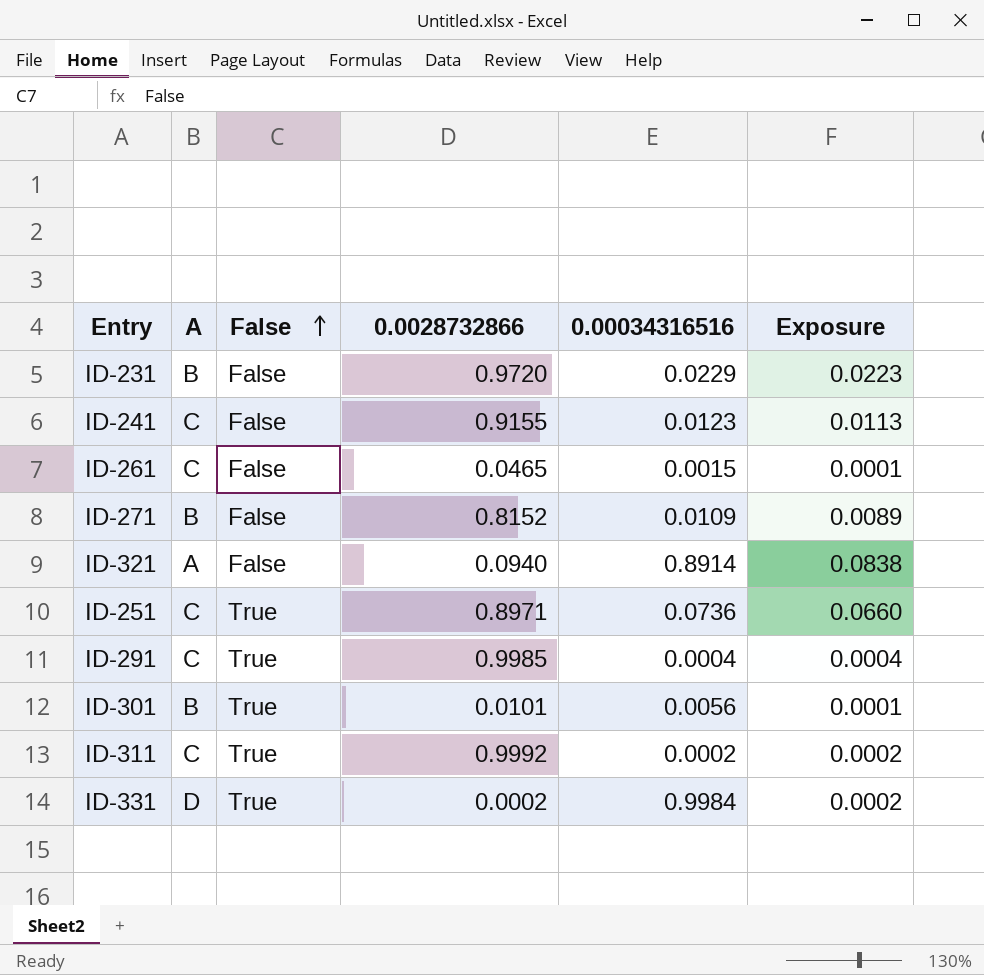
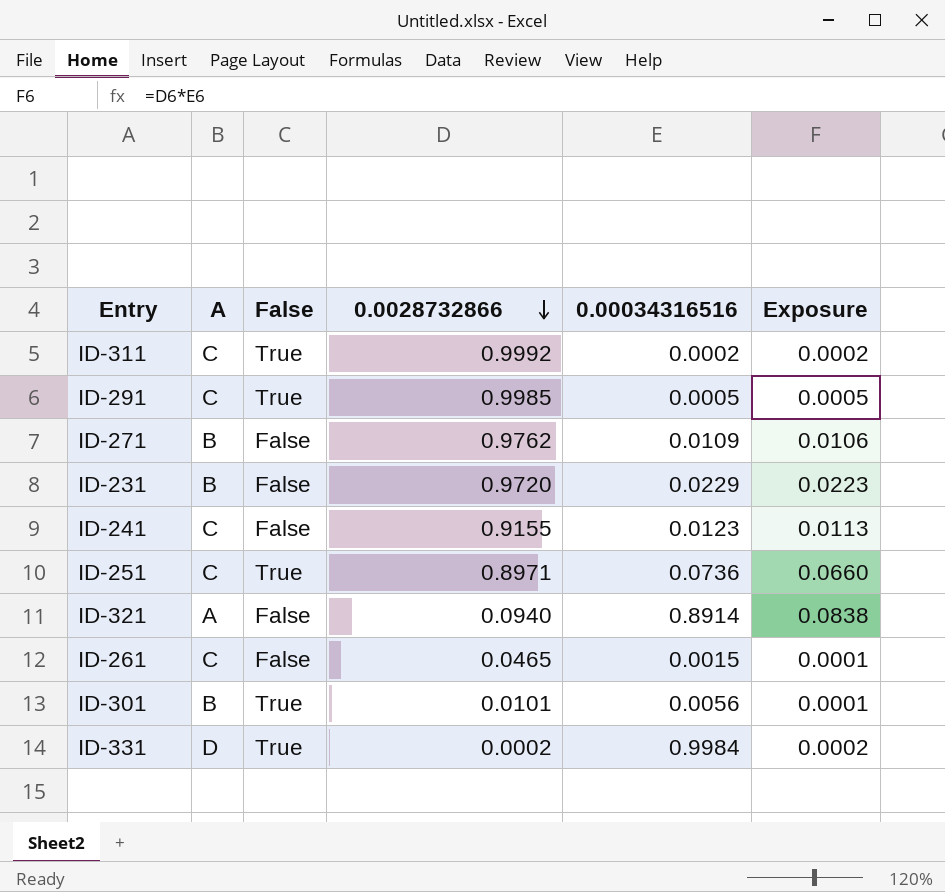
row order: False ascending -> 0.0028732866 descending
ID-291 | 0.00034316516: 0.0004 -> 0.0005
ID-291 | Exposure: 0.0004 -> 0.0005
ID-271 | 0.0028732866: 0.8152 -> 0.9762
ID-271 | Exposure: 0.0089 -> 0.0106

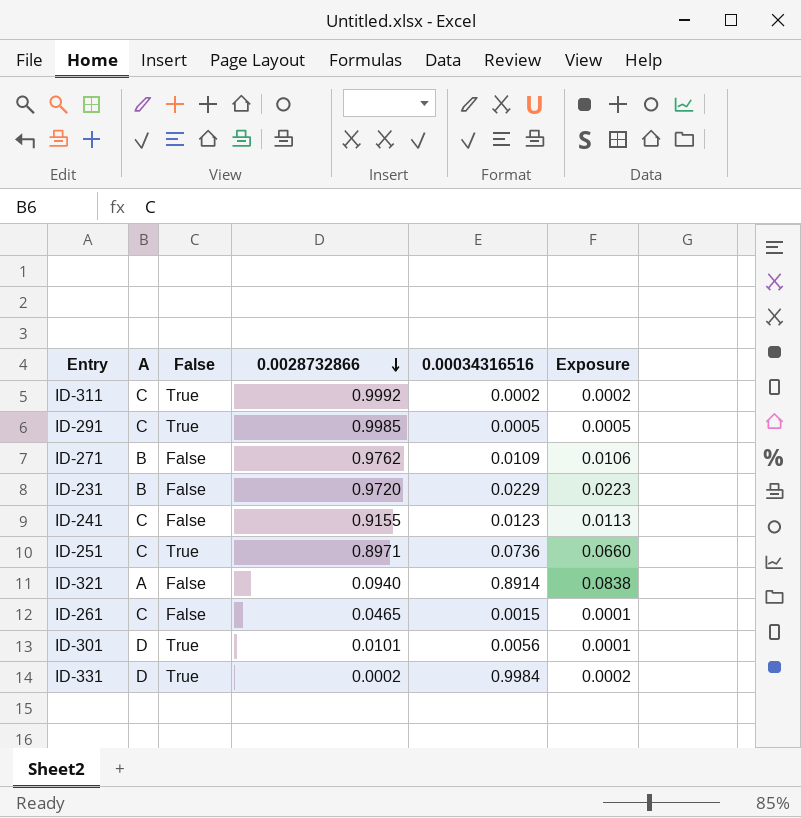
ID-301 | A: B -> D

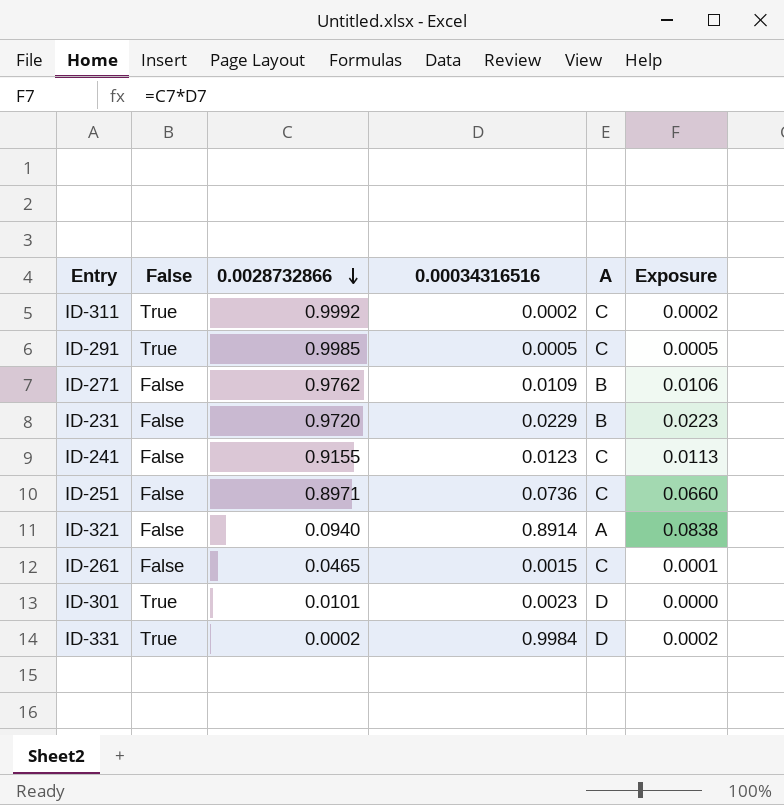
column A | position: 2 -> 5
ID-251 | False: True -> False
ID-301 | 0.00034316516: 0.0056 -> 0.0023
ID-301 | Exposure: 0.0001 -> 0.0000

